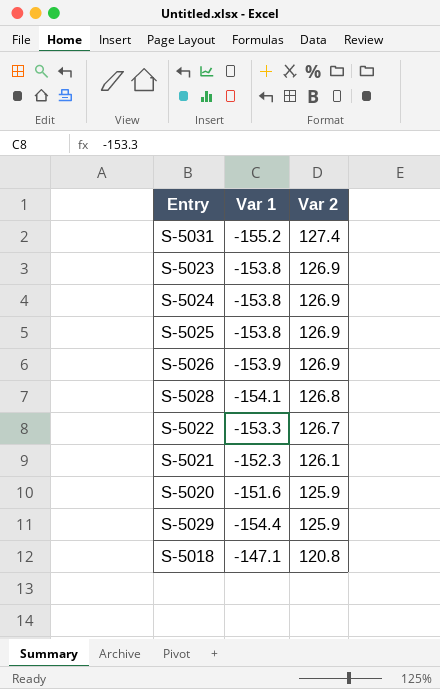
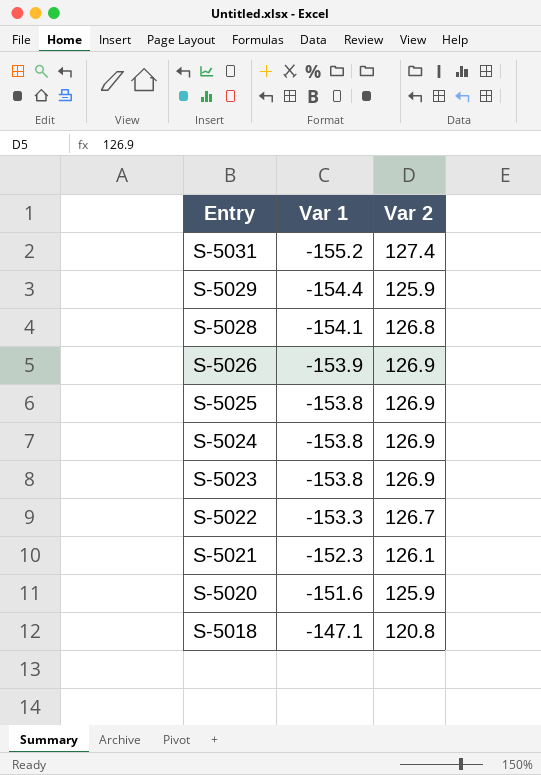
row order: Var 2 descending -> Entry descending

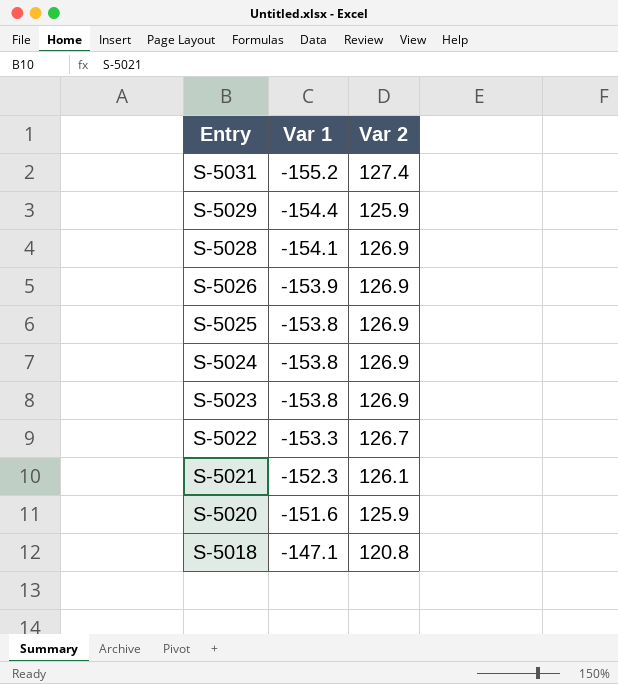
S-5028 | Var 2: 126.8 -> 126.9

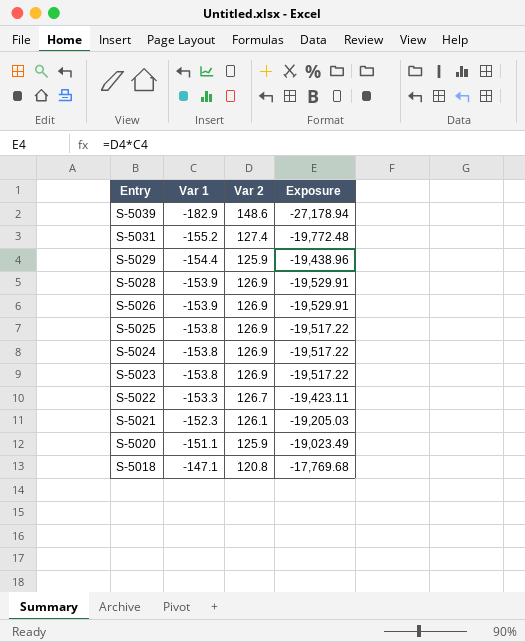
column Exposure | formula: none -> [Var 1] * [Var 2]
row S-5039: none -> -182.9 | 148.6 | -27,178.94
S-5028 | Var 1: -154.1 -> -153.9
S-5020 | Var 1: -151.6 -> -151.1

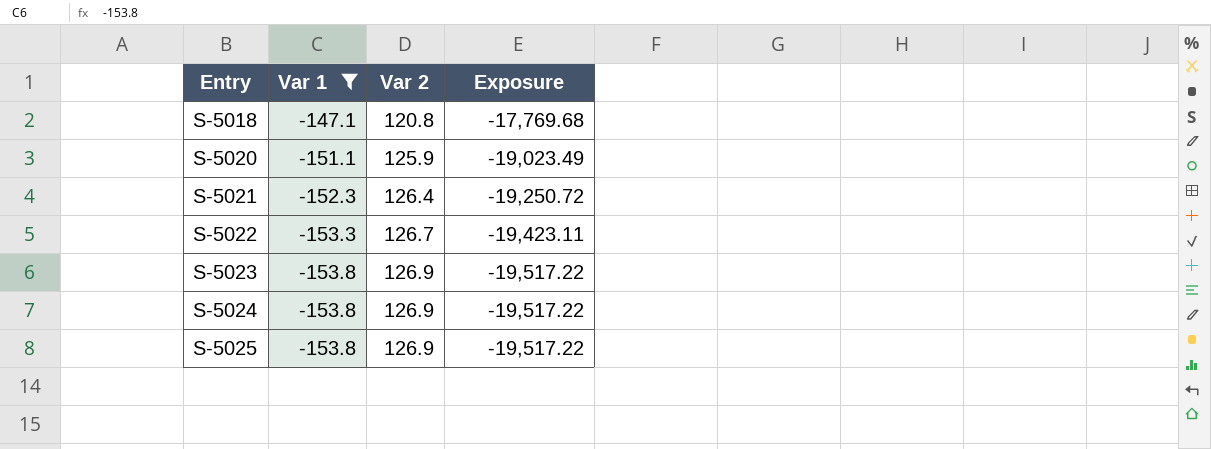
filter: none -> Var 1 >= -153.8
row order: Entry descending -> Entry ascending
S-5021 | Var 2: 126.1 -> 126.4
S-5021 | Exposure: -19,205.03 -> -19,250.72

